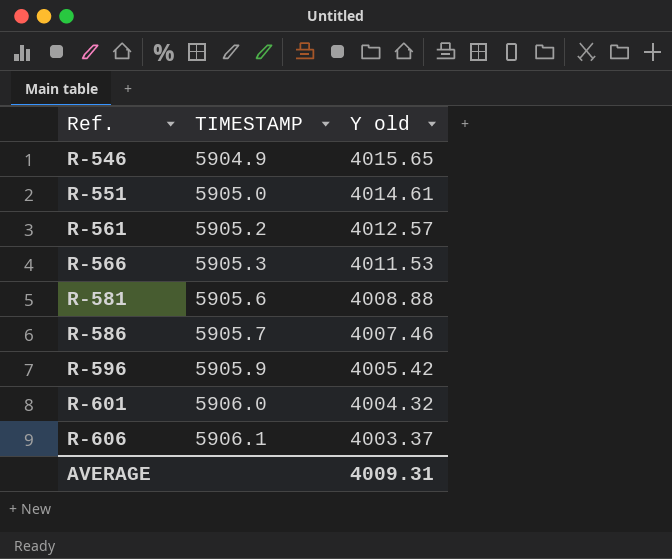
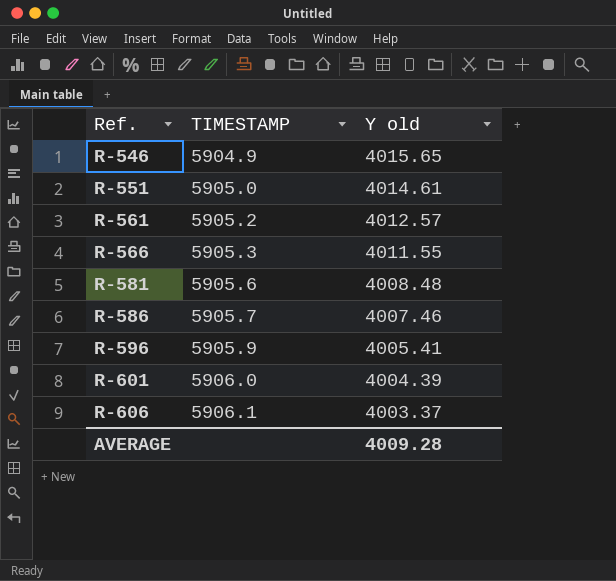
R-566 | Y old: 4011.53 -> 4011.55
R-581 | Y old: 4008.88 -> 4008.48
R-596 | Y old: 4005.42 -> 4005.41
R-601 | Y old: 4004.32 -> 4004.39
AVERAGE | Y old: 4009.31 -> 4009.28

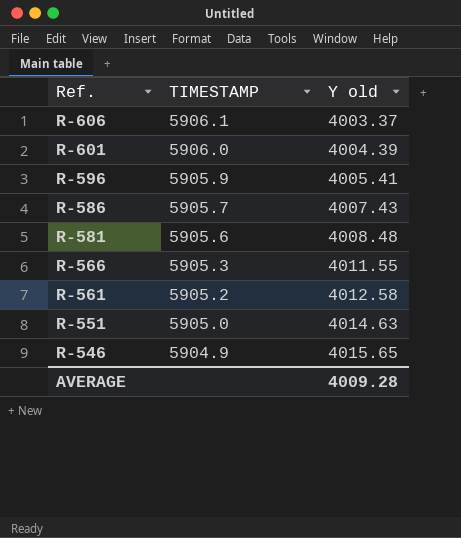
row order: Ref. ascending -> Ref. descending
R-586 | Y old: 4007.46 -> 4007.43
R-561 | Y old: 4012.57 -> 4012.58
R-551 | Y old: 4014.61 -> 4014.63

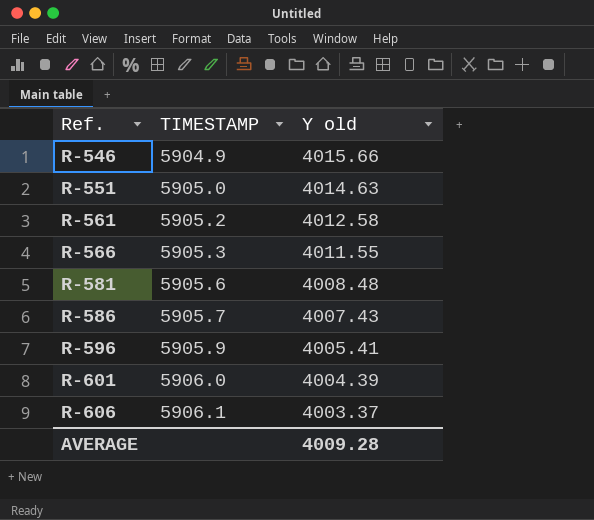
row order: Ref. descending -> Ref. ascending
R-546 | Y old: 4015.65 -> 4015.66

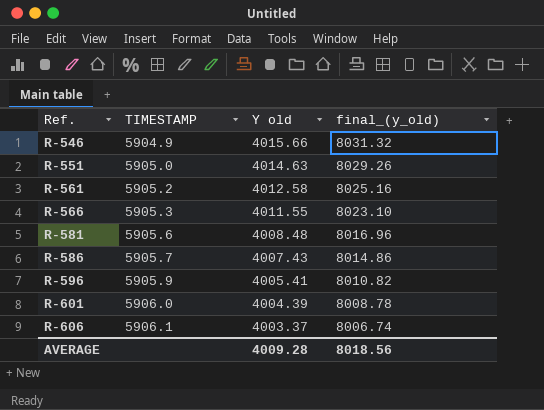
column final_(y_old) | formula: none -> [Y old] * 2

